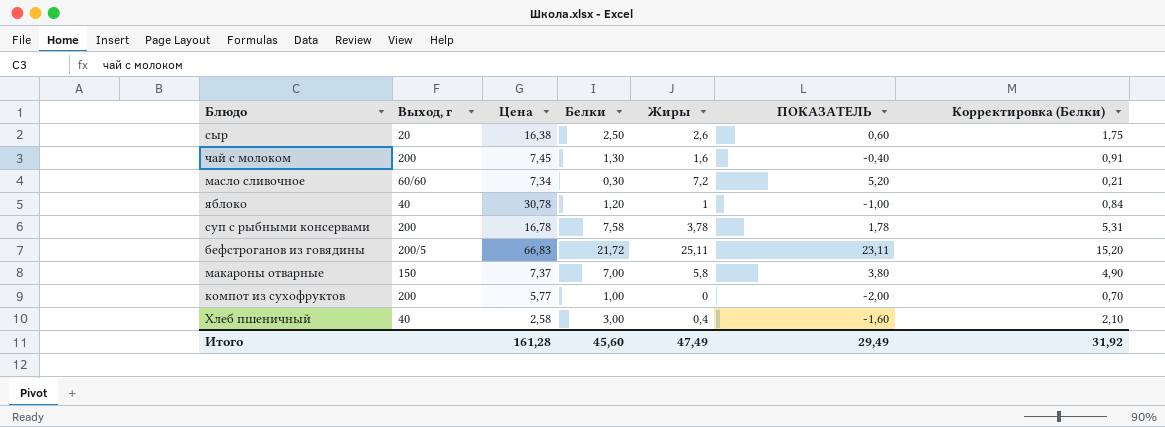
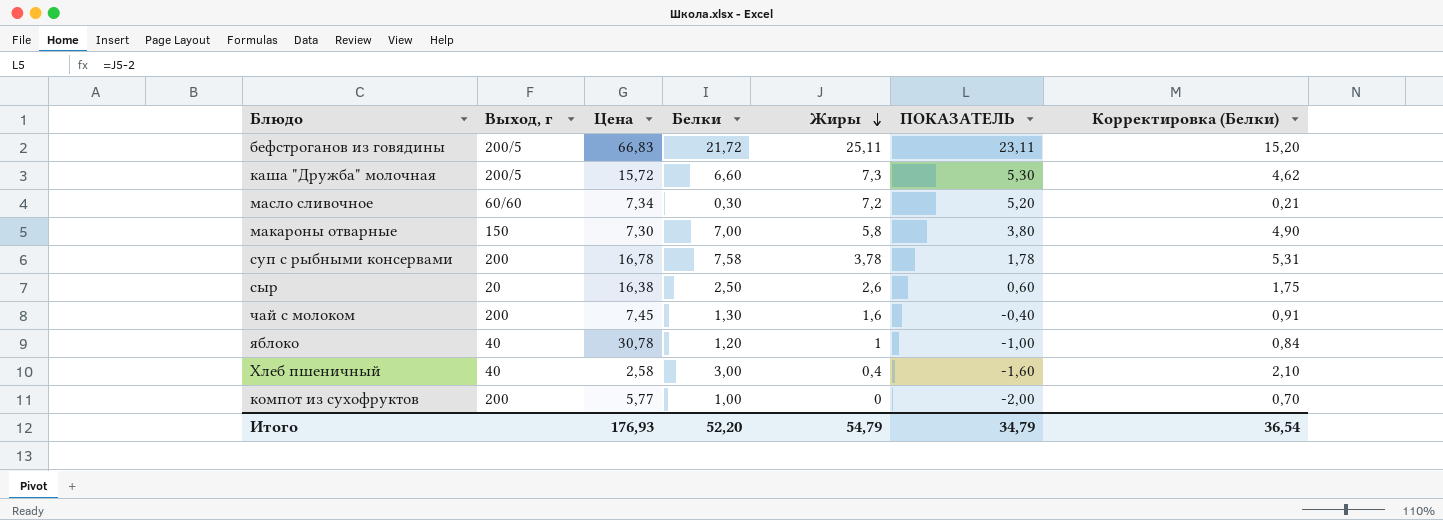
row order: none -> Жиры descending
row каша "Дружба" молочная: none -> 200/5 | 15,72 | 6,60 | 7,3 | 5,30 | 4,62
макароны отварные | Цена: 7,37 -> 7,30
Итого | Цена: 161,28 -> 176,93
Итого | Белки: 45,60 -> 52,20
Итого | Жиры: 47,49 -> 54,79
Итого | ПОКАЗАТЕЛЬ: 29,49 -> 34,79
Итого | Корректировка (Белки): 31,92 -> 36,54

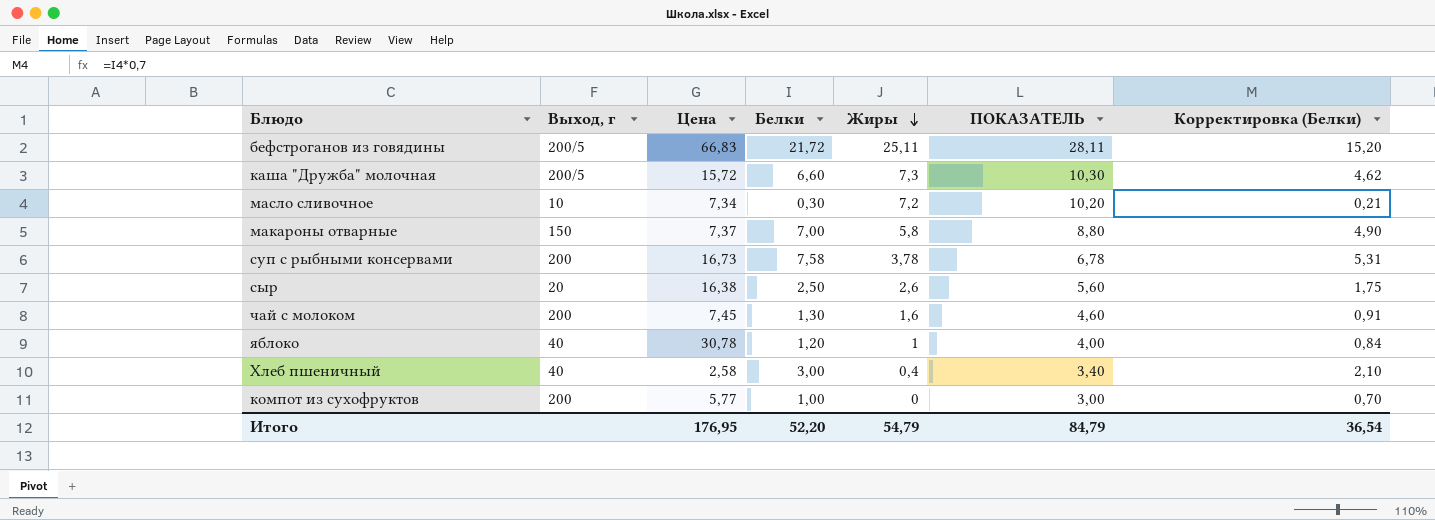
column ПОКАЗАТЕЛЬ | formula: [Жиры] - 2 -> [Жиры] + 3
масло сливочное | Выход, г: 60/60 -> 10
макароны отварные | Цена: 7,30 -> 7,37
суп с рыбными консервами | Цена: 16,78 -> 16,73
Итого | Цена: 176,93 -> 176,95
Итого | ПОКАЗАТЕЛЬ: 34,79 -> 84,79

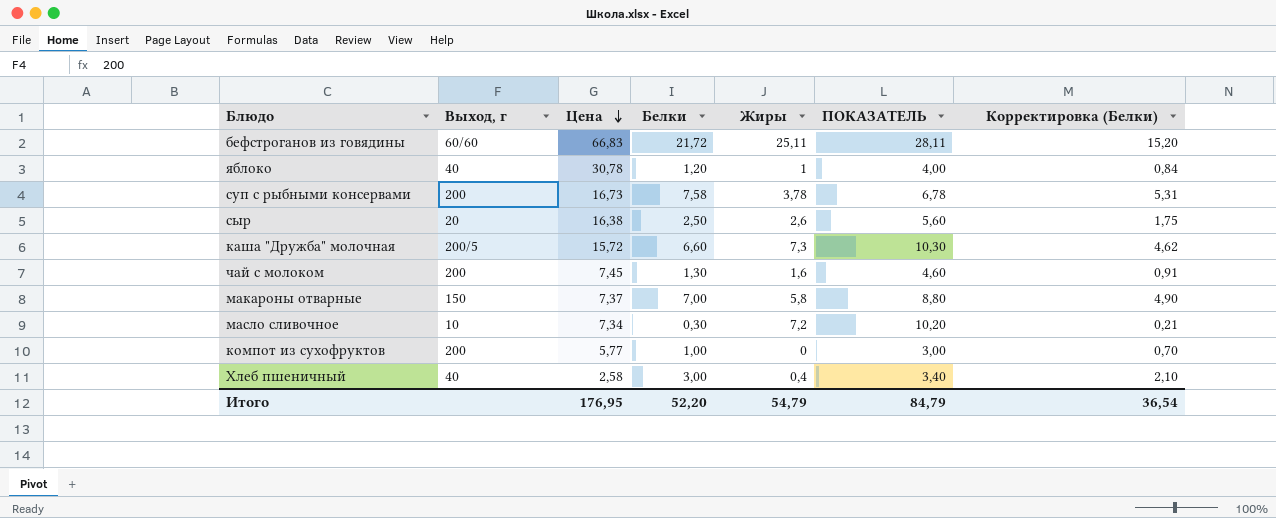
row order: Жиры descending -> Цена descending
бефстроганов из говядины | Выход, г: 200/5 -> 60/60

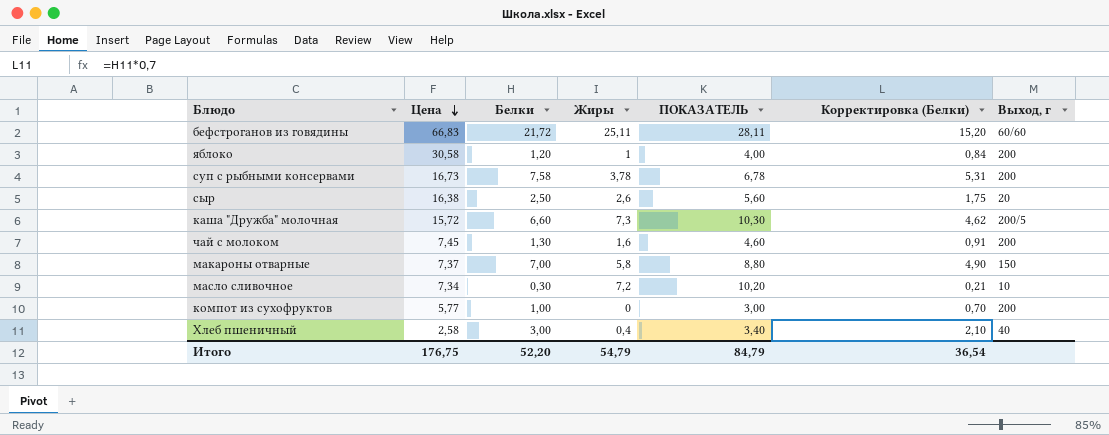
column Выход, г | position: 2 -> 7
яблоко | Цена: 30,78 -> 30,58
яблоко | Выход, г: 40 -> 200
Итого | Цена: 176,95 -> 176,75

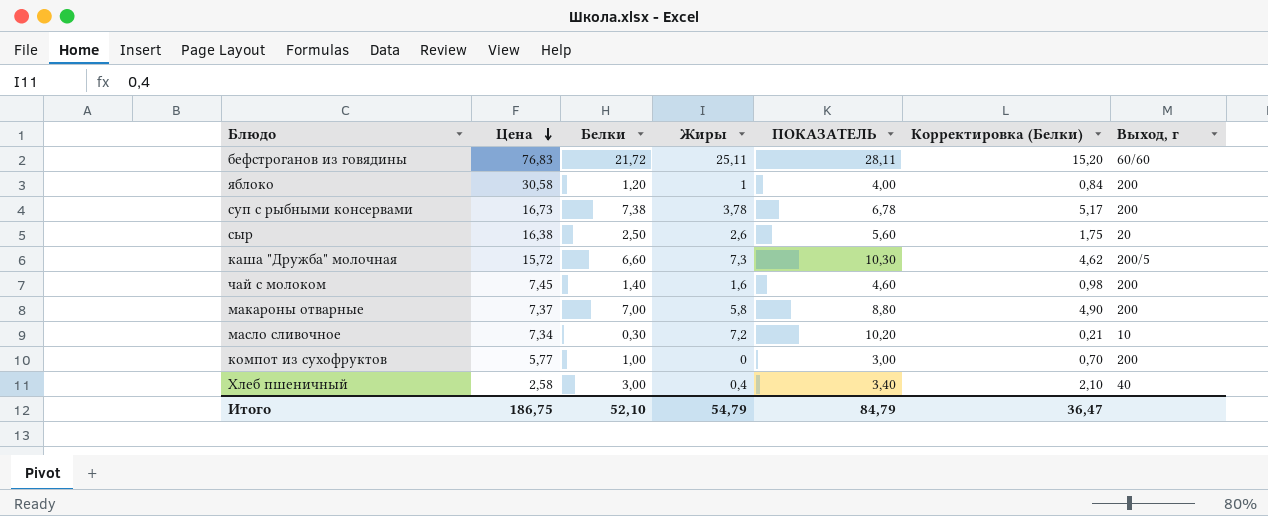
бефстроганов из говядины | Цена: 66,83 -> 76,83
суп с рыбными консервами | Белки: 7,58 -> 7,38
суп с рыбными консервами | Корректировка (Белки): 5,31 -> 5,17
чай с молоком | Белки: 1,30 -> 1,40
чай с молоком | Корректировка (Белки): 0,91 -> 0,98
макароны отварные | Выход, г: 150 -> 200
Итого | Цена: 176,75 -> 186,75
Итого | Белки: 52,20 -> 52,10
Итого | Корректировка (Белки): 36,54 -> 36,47

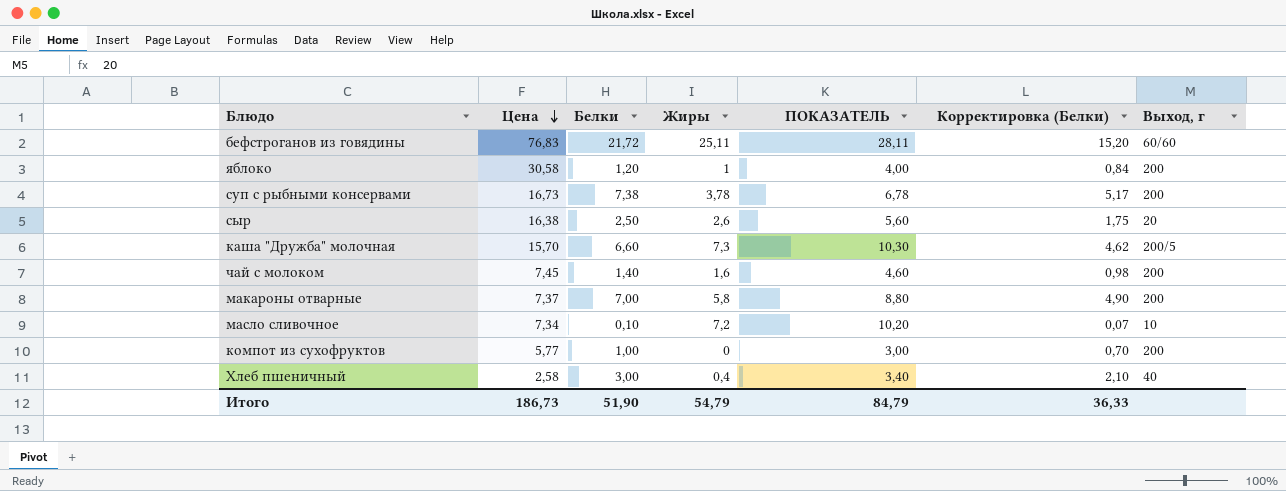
каша "Дружба" молочная | Цена: 15,72 -> 15,70
масло сливочное | Белки: 0,30 -> 0,10
масло сливочное | Корректировка (Белки): 0,21 -> 0,07
Итого | Цена: 186,75 -> 186,73
Итого | Белки: 52,10 -> 51,90
Итого | Корректировка (Белки): 36,47 -> 36,33

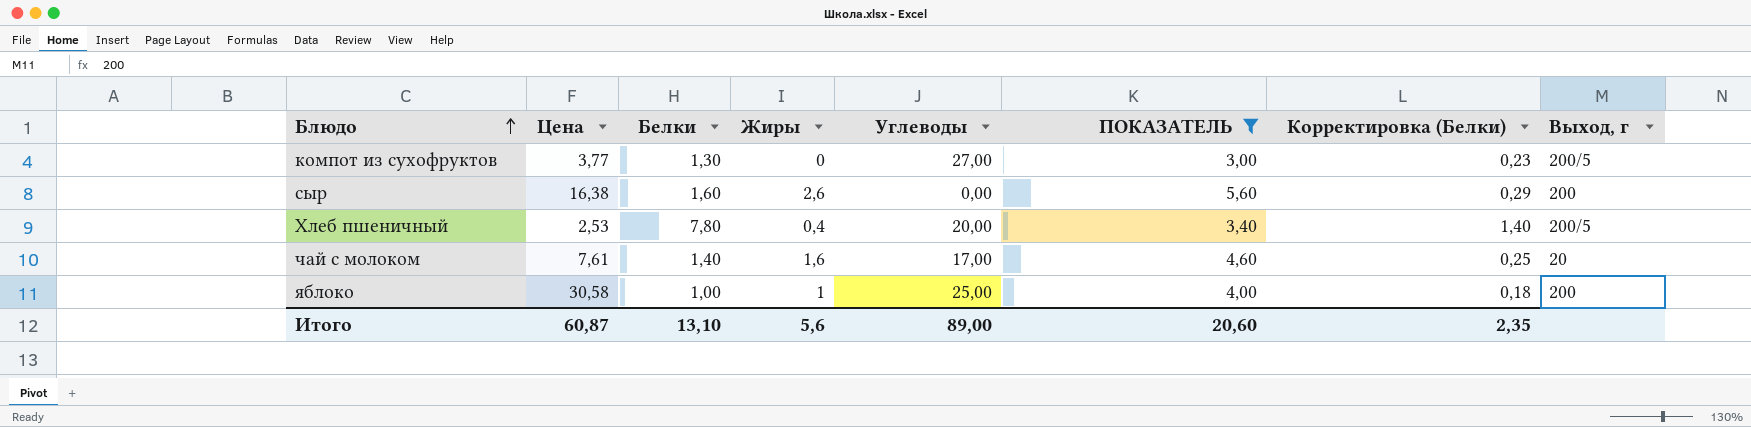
filter: none -> ПОКАЗАТЕЛЬ <= 5,60
row order: Цена descending -> Блюдо ascending
column Углеводы | position: none -> 5
column Корректировка (Белки) | formula: [Белки] * 0,7 -> [Белки] * 0,18
компот из сухофруктов | Цена: 5,77 -> 3,77
компот из сухофруктов | Белки: 1,00 -> 1,30
компот из сухофруктов | Выход, г: 200 -> 200/5
сыр | Белки: 2,50 -> 1,60
сыр | Выход, г: 20 -> 200
Хлеб пшеничный | Цена: 2,58 -> 2,53
Хлеб пшеничный | Белки: 3,00 -> 7,80
Хлеб пшеничный | Выход, г: 40 -> 200/5
чай с молоком | Цена: 7,45 -> 7,61
чай с молоком | Выход, г: 200 -> 20
яблоко | Белки: 1,20 -> 1,00
Итого | Цена: 186,73 -> 60,87
Итого | Белки: 51,90 -> 13,10
Итого | Жиры: 54,79 -> 5,6
Итого | ПОКАЗАТЕЛЬ: 84,79 -> 20,60
Итого | Корректировка (Белки): 36,33 -> 2,35

